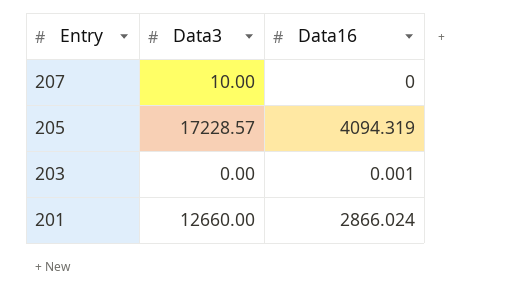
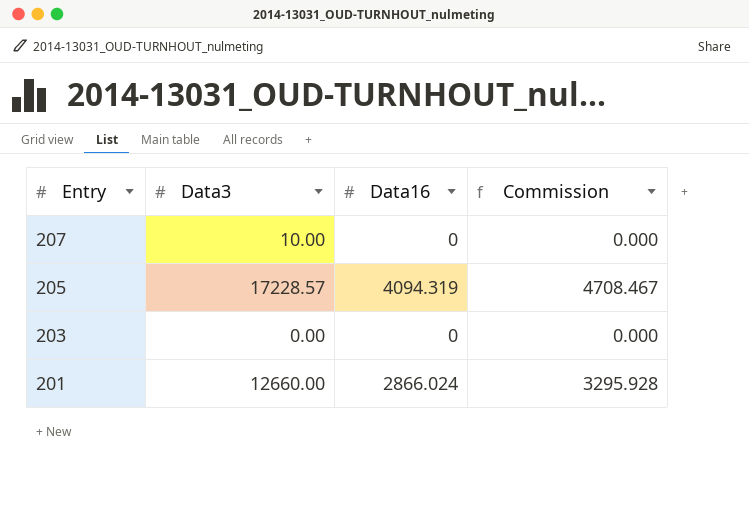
column Commission | formula: none -> [Data16] * 1.15
203 | Data16: 0.001 -> 0

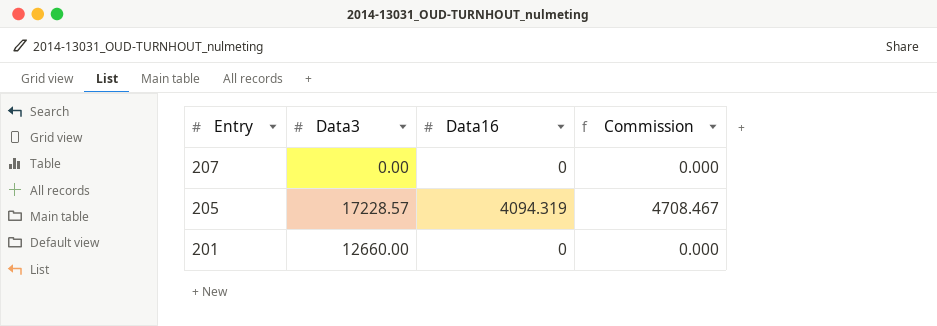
row 203: 0.00 | 0 | 0.000 -> none
207 | Data3: 10.00 -> 0.00
201 | Data16: 2866.024 -> 0
201 | Commission: 3295.928 -> 0.000

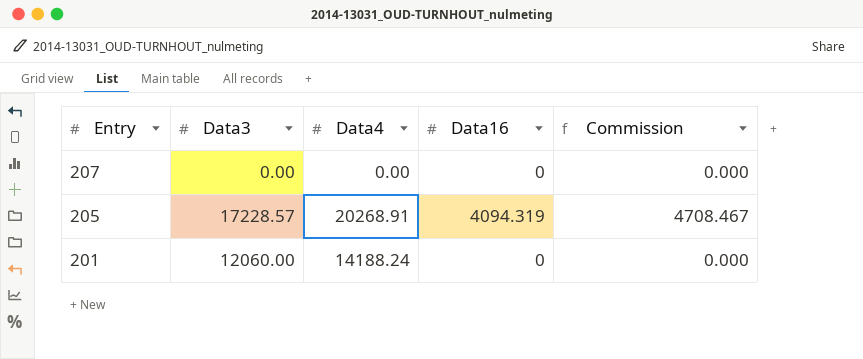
column Data4 | position: none -> 3
201 | Data3: 12660.00 -> 12060.00

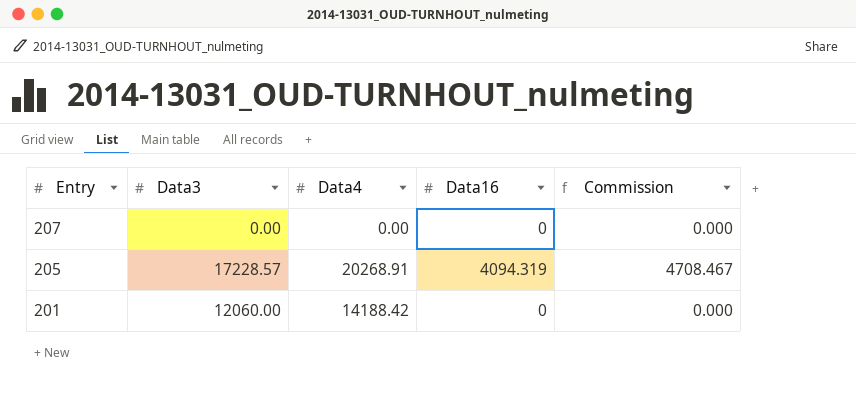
201 | Data4: 14188.24 -> 14188.42

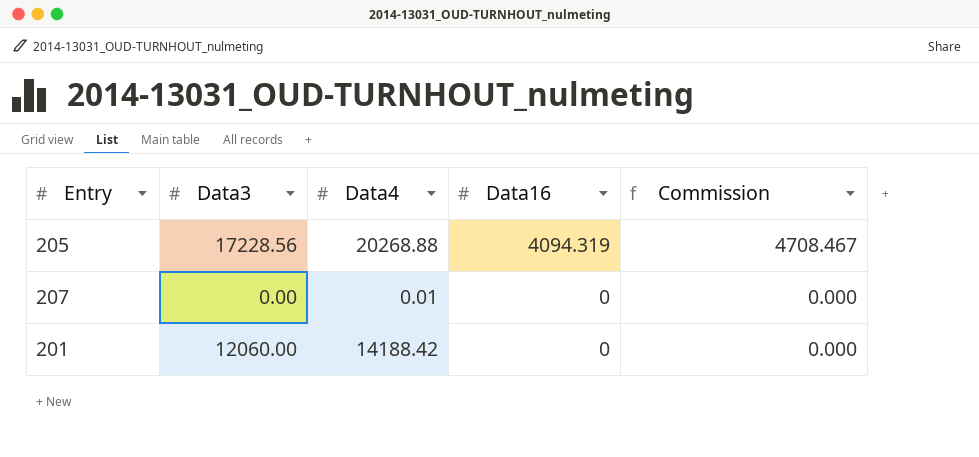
row order: Entry descending -> Data16 descending
205 | Data3: 17228.57 -> 17228.56
205 | Data4: 20268.91 -> 20268.88
207 | Data4: 0.00 -> 0.01

